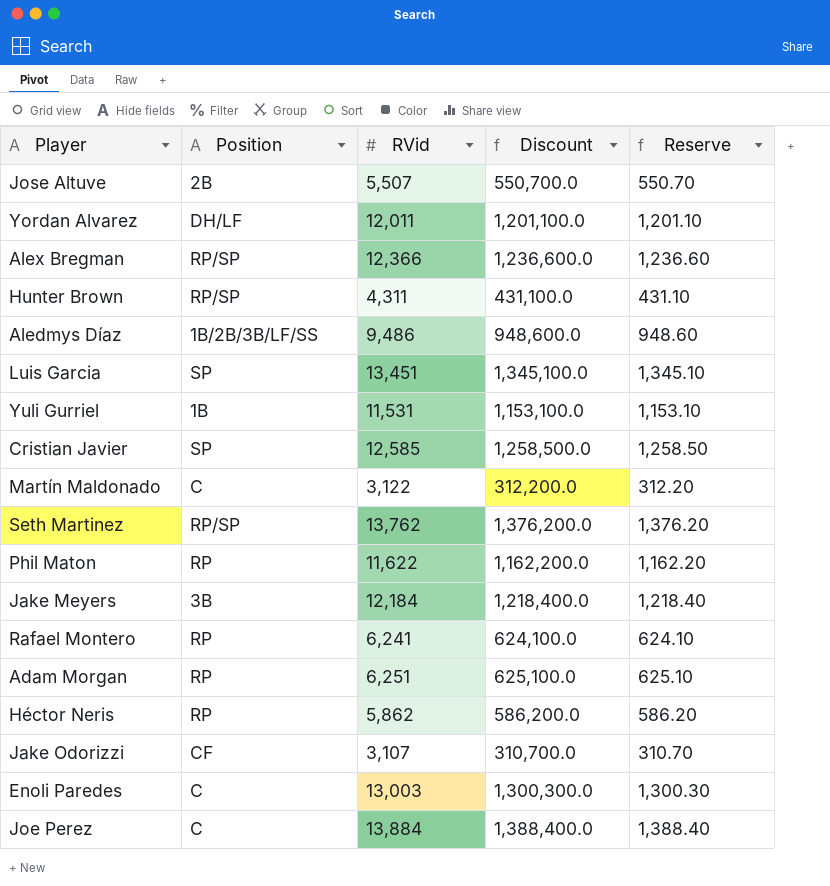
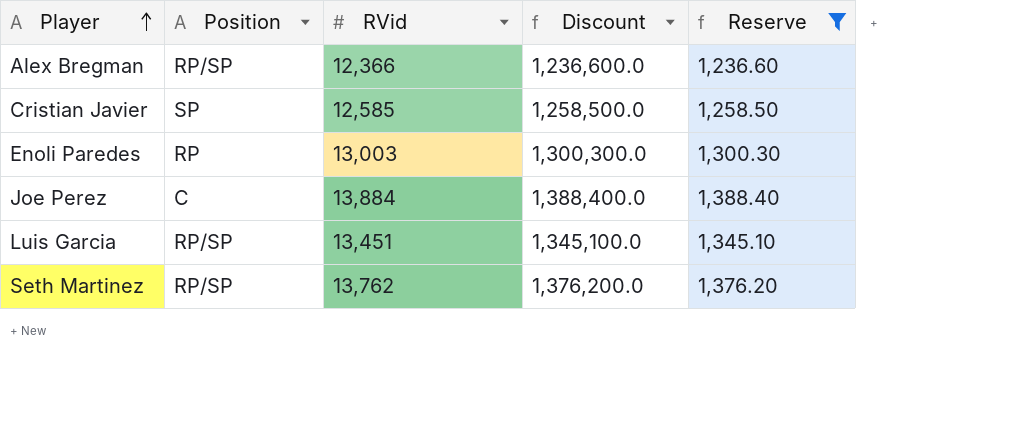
filter: none -> Reserve >= 1,236.60
row order: none -> Player ascending
Enoli Paredes | Position: C -> RP
Luis Garcia | Position: SP -> RP/SP

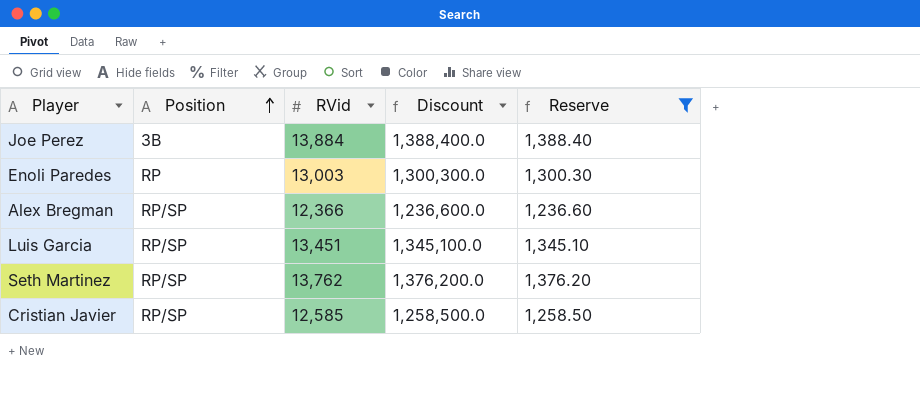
row order: Player ascending -> Position ascending
Joe Perez | Position: C -> 3B
Cristian Javier | Position: SP -> RP/SP

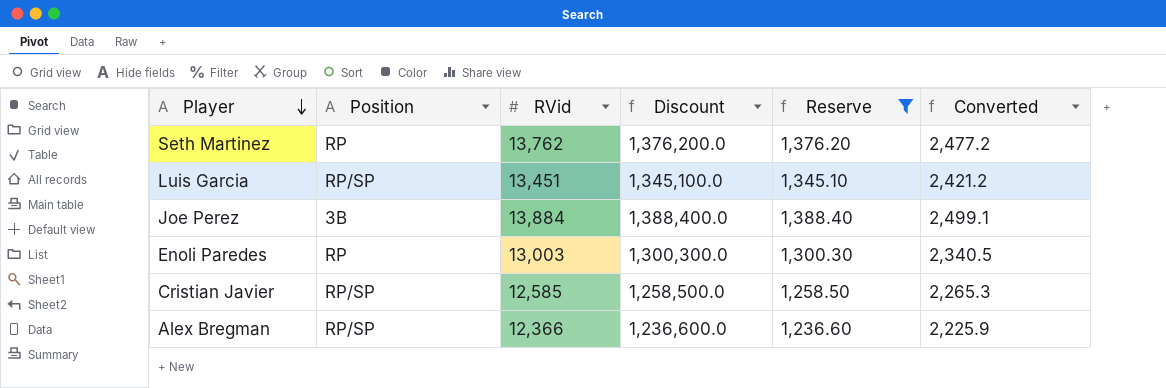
row order: Position ascending -> Player descending
column Converted | formula: none -> [RVid] * 0.18
Seth Martinez | Position: RP/SP -> RP

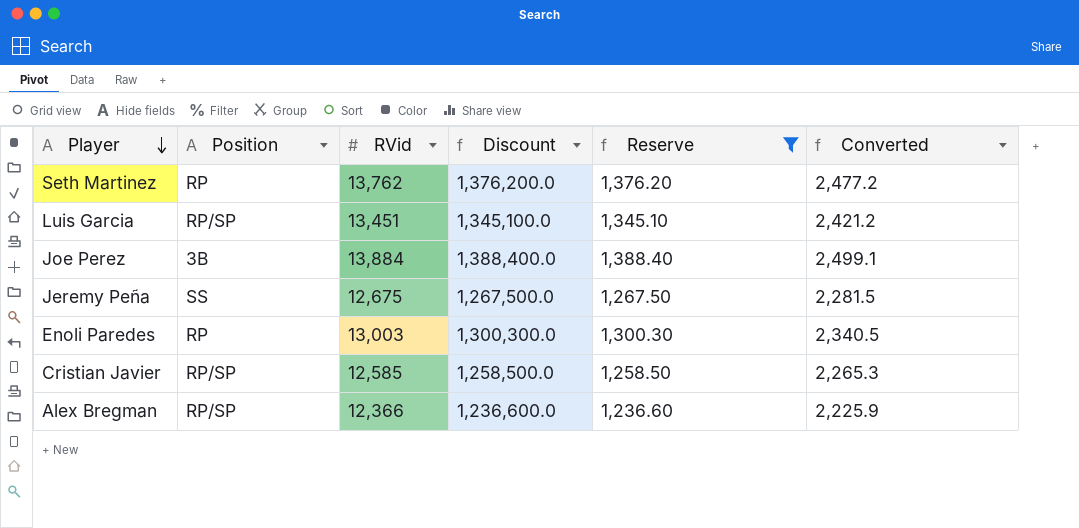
row Jeremy Peña: none -> SS | 12,675 | 1,267,500.0 | 1,267.50 | 2,281.5

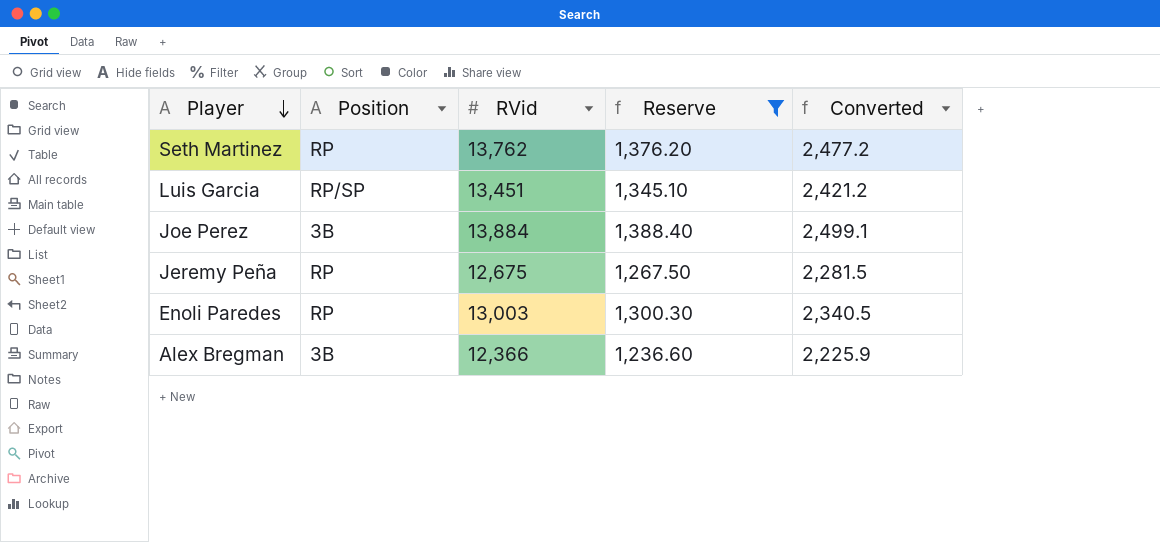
column Discount | formula: [RVid] * 100 -> none
row Cristian Javier: RP/SP | 12,585 | 1,258,500.0 | 1,258.50 | 2,265.3 -> none
Jeremy Peña | Position: SS -> RP
Alex Bregman | Position: RP/SP -> 3B

